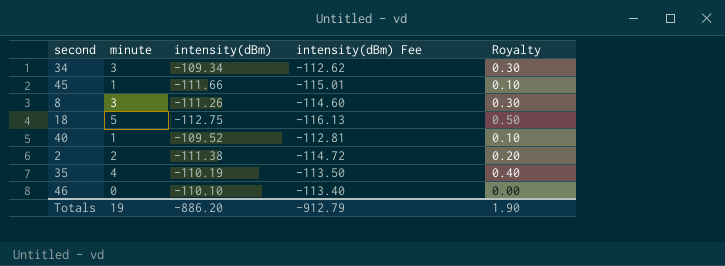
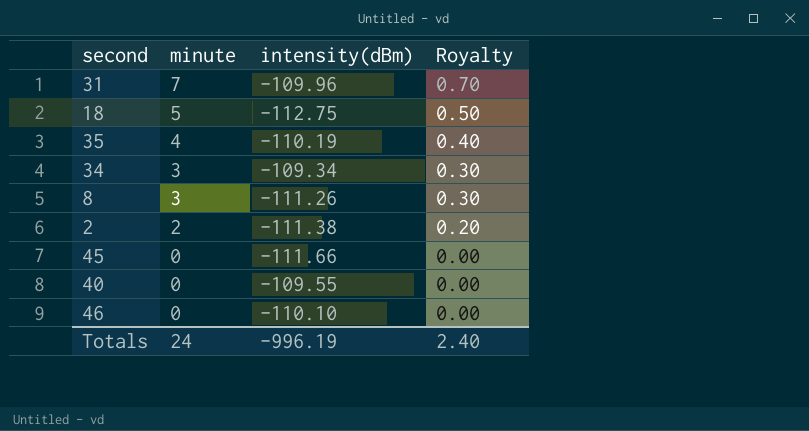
row order: none -> minute descending
column intensity(dBm) Fee | formula: [intensity(dBm)] * 1.03 -> none
row 31: none -> 7 | -109.96 | 0.70
45 | minute: 1 -> 0
45 | Royalty: 0.10 -> 0.00
40 | minute: 1 -> 0
40 | intensity(dBm): -109.52 -> -109.55
40 | Royalty: 0.10 -> 0.00
Totals | minute: 19 -> 24
Totals | intensity(dBm): -886.20 -> -996.19
Totals | Royalty: 1.90 -> 2.40

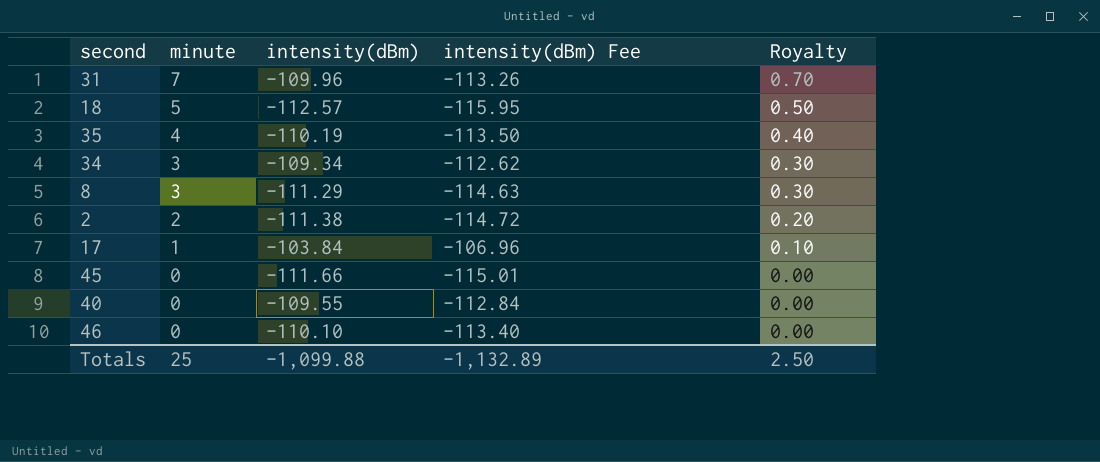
column intensity(dBm) Fee | formula: none -> [intensity(dBm)] * 1.03
18 | intensity(dBm): -112.75 -> -112.57
8 | intensity(dBm): -111.26 -> -111.29
row 17: none -> 1 | -103.84 | -106.96 | 0.10
Totals | minute: 24 -> 25
Totals | intensity(dBm): -996.19 -> -1,099.88
Totals | Royalty: 2.40 -> 2.50

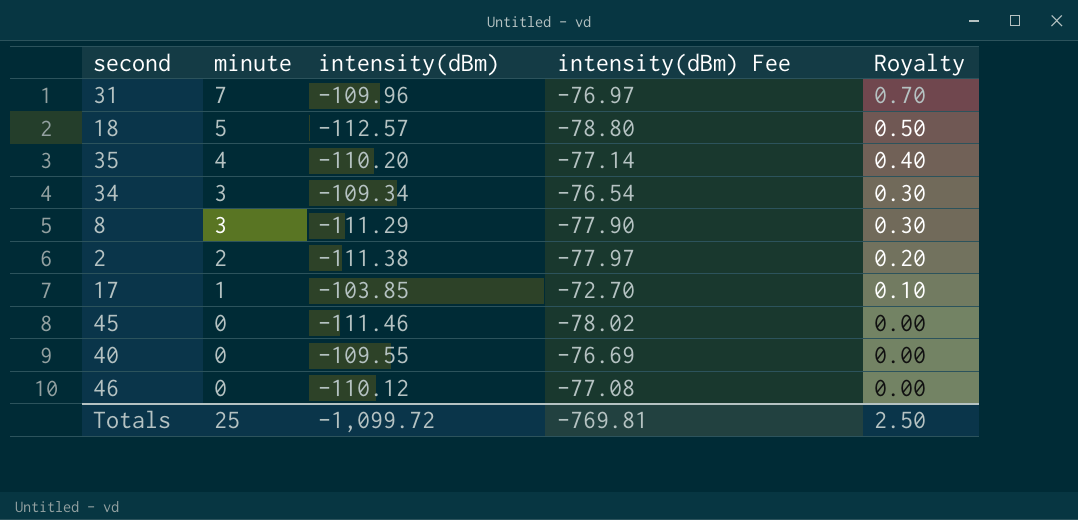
column intensity(dBm) Fee | formula: [intensity(dBm)] * 1.03 -> [intensity(dBm)] * 0.7
35 | intensity(dBm): -110.19 -> -110.20
17 | intensity(dBm): -103.84 -> -103.85
45 | intensity(dBm): -111.66 -> -111.46
46 | intensity(dBm): -110.10 -> -110.12
Totals | intensity(dBm): -1,099.88 -> -1,099.72
Totals | intensity(dBm) Fee: -1,132.89 -> -769.81

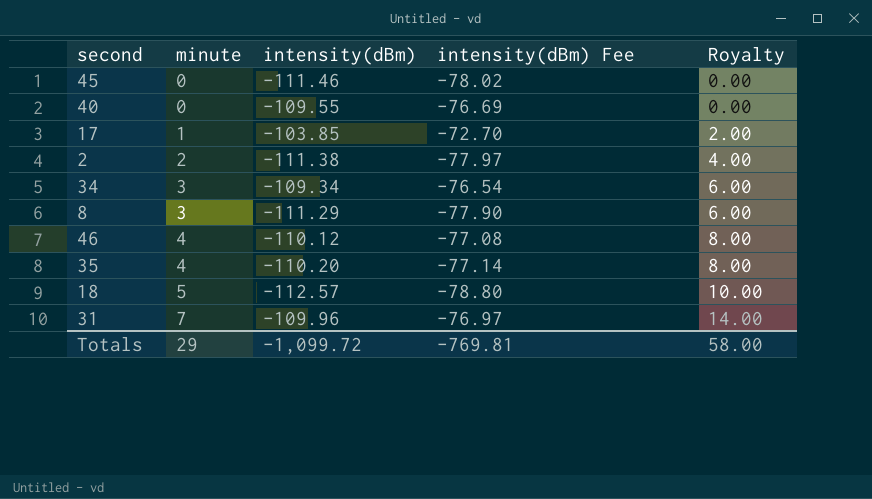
row order: minute descending -> minute ascending
column Royalty | formula: [minute] * 0.1 -> [minute] * 2
46 | minute: 0 -> 4
Totals | minute: 25 -> 29
Totals | Royalty: 2.50 -> 58.00

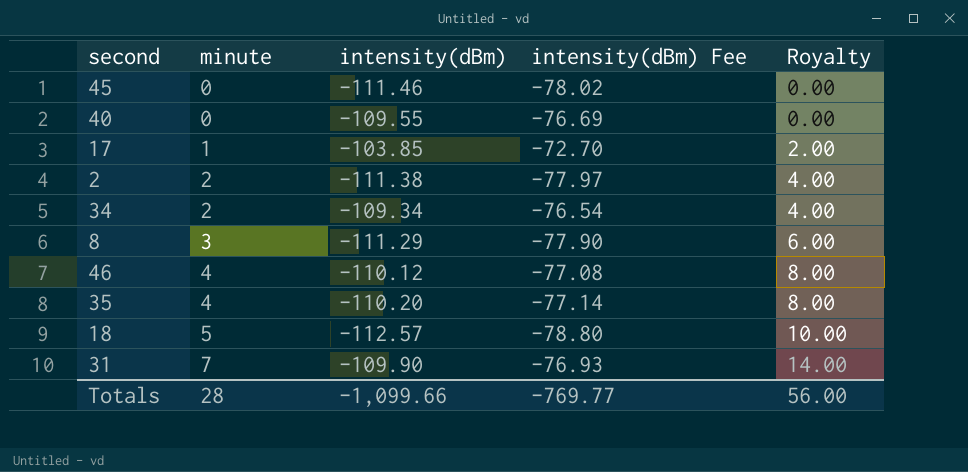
34 | minute: 3 -> 2
34 | Royalty: 6.00 -> 4.00
31 | intensity(dBm): -109.96 -> -109.90
31 | intensity(dBm) Fee: -76.97 -> -76.93
Totals | minute: 29 -> 28
Totals | intensity(dBm): -1,099.72 -> -1,099.66
Totals | intensity(dBm) Fee: -769.81 -> -769.77
Totals | Royalty: 58.00 -> 56.00

